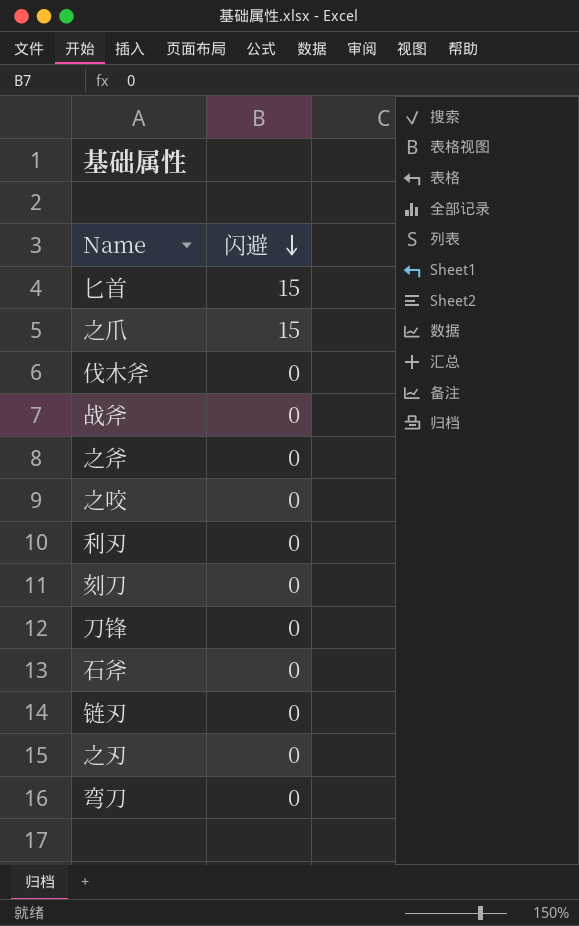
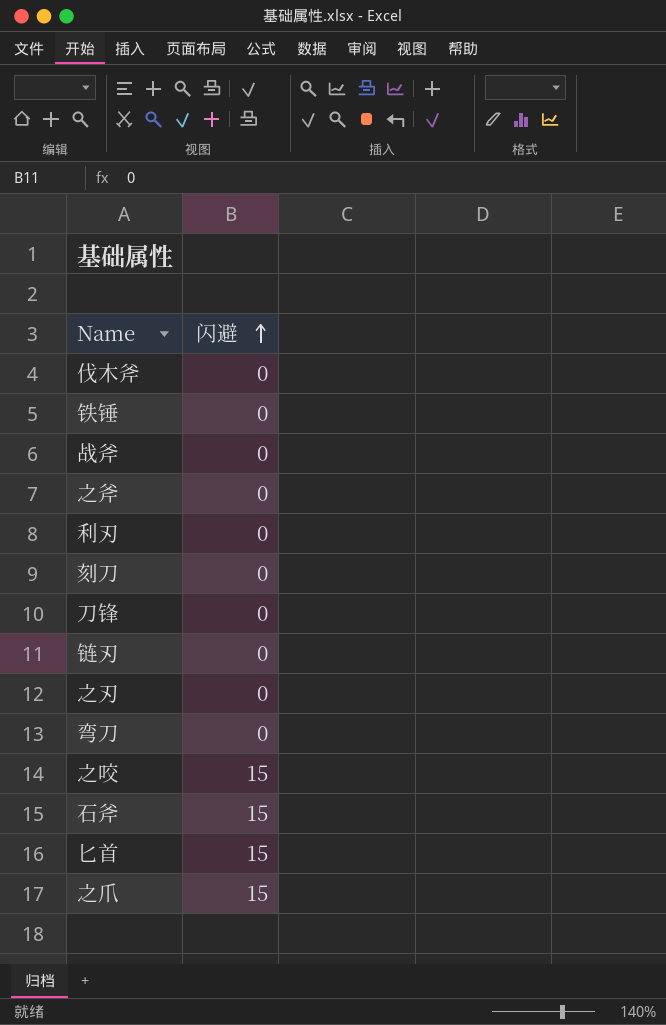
row order: 闪避 descending -> 闪避 ascending
row 铁锤: none -> 0
之咬 | 闪避: 0 -> 15
石斧 | 闪避: 0 -> 15

